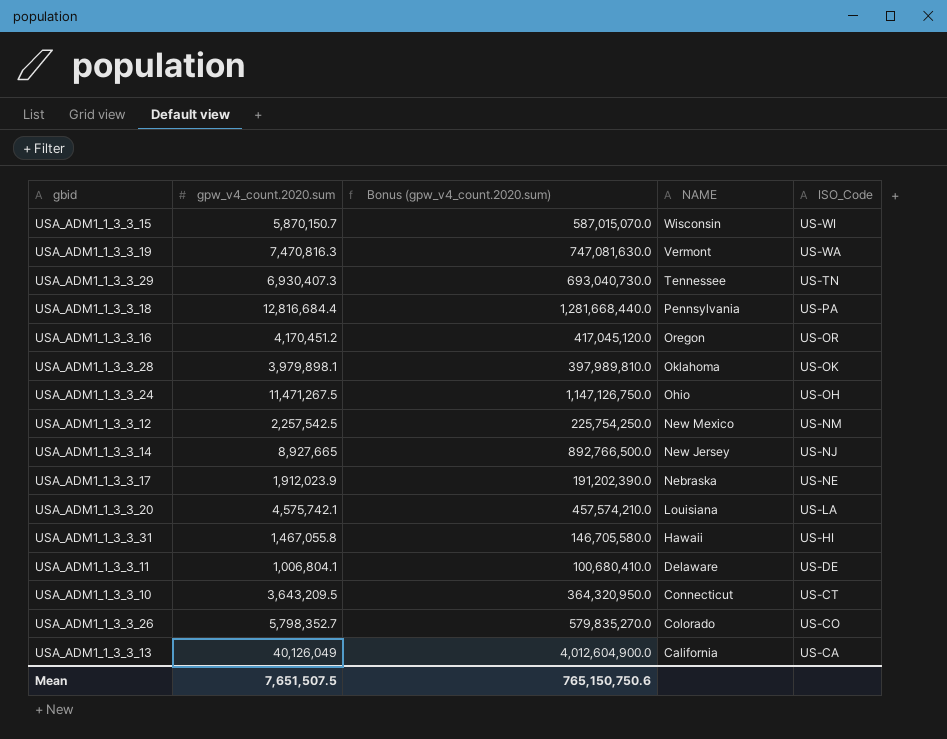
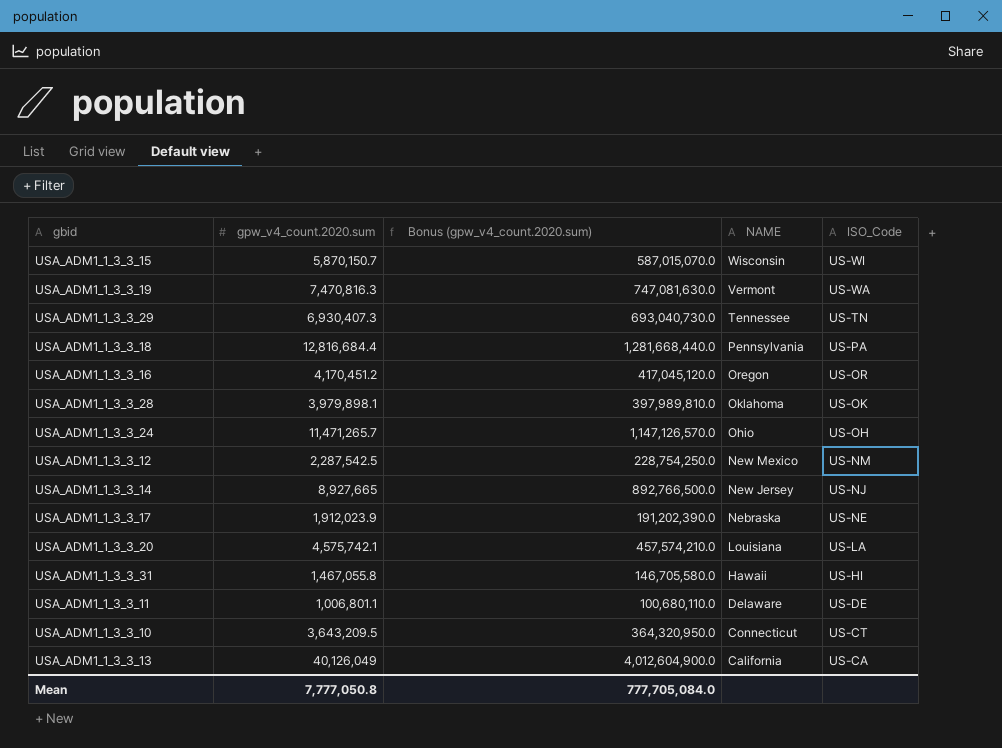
row USA_ADM1_1_3_3_26: 5,798,352.7 | 579,835,270.0 | Colorado | US-CO -> none
USA_ADM1_1_3_3_24 | gpw_v4_count.2020.sum: 11,471,267.5 -> 11,471,265.7
USA_ADM1_1_3_3_24 | Bonus (gpw_v4_count.2020.sum): 1,147,126,750.0 -> 1,147,126,570.0
USA_ADM1_1_3_3_12 | gpw_v4_count.2020.sum: 2,257,542.5 -> 2,287,542.5
USA_ADM1_1_3_3_12 | Bonus (gpw_v4_count.2020.sum): 225,754,250.0 -> 228,754,250.0
USA_ADM1_1_3_3_11 | gpw_v4_count.2020.sum: 1,006,804.1 -> 1,006,801.1
USA_ADM1_1_3_3_11 | Bonus (gpw_v4_count.2020.sum): 100,680,410.0 -> 100,680,110.0
Mean | gpw_v4_count.2020.sum: 7,651,507.5 -> 7,777,050.8
Mean | Bonus (gpw_v4_count.2020.sum): 765,150,750.6 -> 777,705,084.0

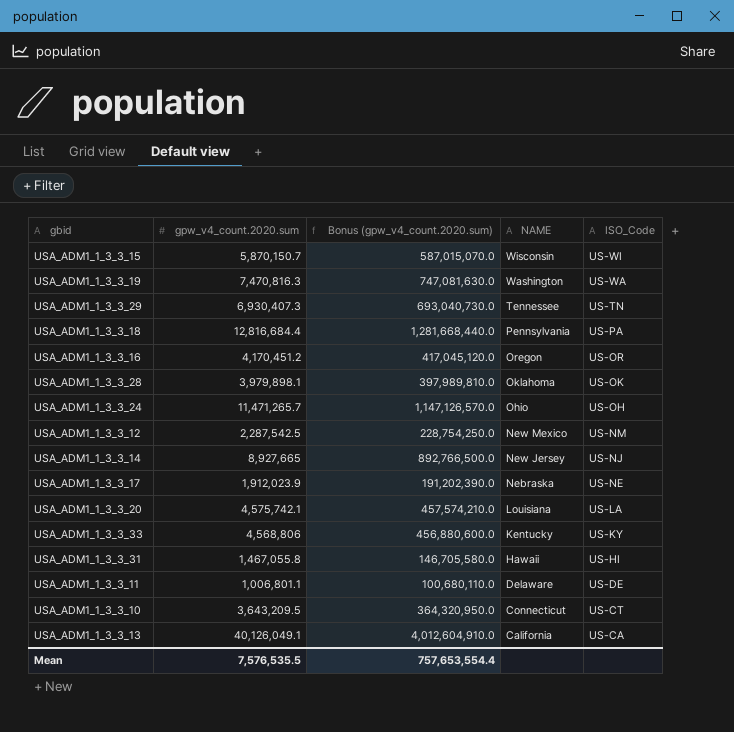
USA_ADM1_1_3_3_19 | NAME: Vermont -> Washington
row USA_ADM1_1_3_3_33: none -> 4,568,806 | 456,880,600.0 | Kentucky | US-KY
USA_ADM1_1_3_3_13 | gpw_v4_count.2020.sum: 40,126,049 -> 40,126,049.1
USA_ADM1_1_3_3_13 | Bonus (gpw_v4_count.2020.sum): 4,012,604,900.0 -> 4,012,604,910.0
Mean | gpw_v4_count.2020.sum: 7,777,050.8 -> 7,576,535.5
Mean | Bonus (gpw_v4_count.2020.sum): 777,705,084.0 -> 757,653,554.4

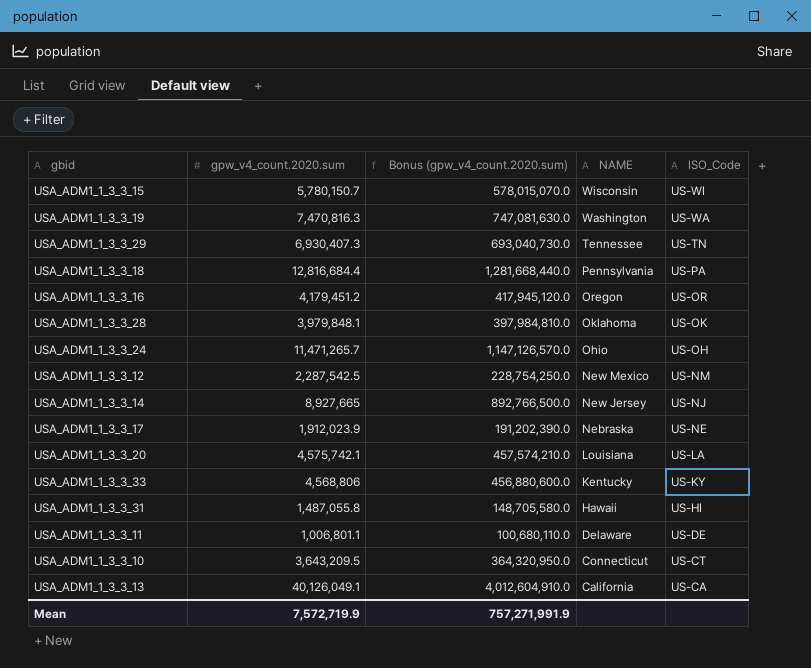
USA_ADM1_1_3_3_15 | gpw_v4_count.2020.sum: 5,870,150.7 -> 5,780,150.7
USA_ADM1_1_3_3_15 | Bonus (gpw_v4_count.2020.sum): 587,015,070.0 -> 578,015,070.0
USA_ADM1_1_3_3_16 | gpw_v4_count.2020.sum: 4,170,451.2 -> 4,179,451.2
USA_ADM1_1_3_3_16 | Bonus (gpw_v4_count.2020.sum): 417,045,120.0 -> 417,945,120.0
USA_ADM1_1_3_3_28 | gpw_v4_count.2020.sum: 3,979,898.1 -> 3,979,848.1
USA_ADM1_1_3_3_28 | Bonus (gpw_v4_count.2020.sum): 397,989,810.0 -> 397,984,810.0
USA_ADM1_1_3_3_31 | gpw_v4_count.2020.sum: 1,467,055.8 -> 1,487,055.8
USA_ADM1_1_3_3_31 | Bonus (gpw_v4_count.2020.sum): 146,705,580.0 -> 148,705,580.0
Mean | gpw_v4_count.2020.sum: 7,576,535.5 -> 7,572,719.9
Mean | Bonus (gpw_v4_count.2020.sum): 757,653,554.4 -> 757,271,991.9

